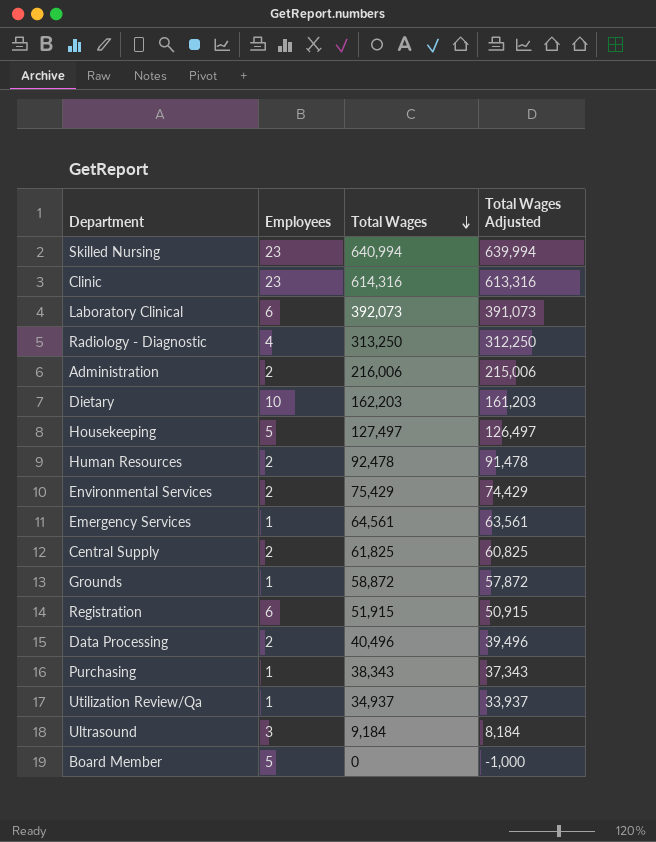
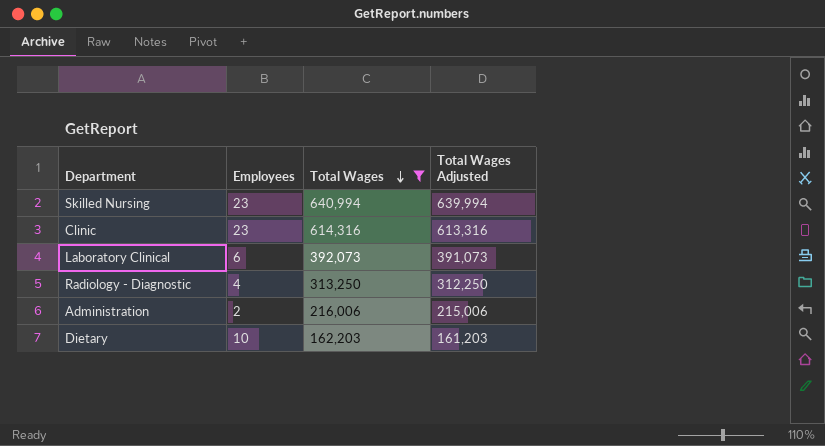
filter: none -> Total Wages >= 162,203

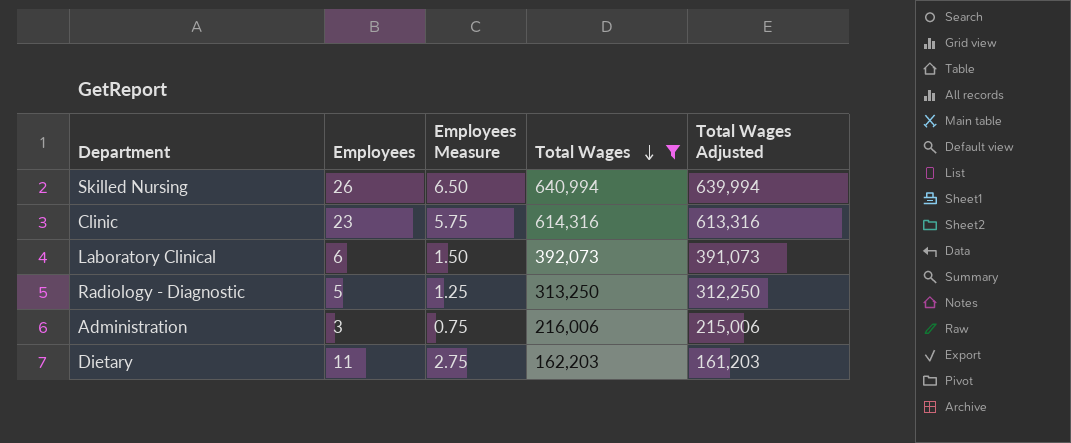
column Employees Measure | formula: none -> [Employees] * 0.25
Skilled Nursing | Employees: 23 -> 26
Radiology - Diagnostic | Employees: 4 -> 5
Administration | Employees: 2 -> 3
Dietary | Employees: 10 -> 11

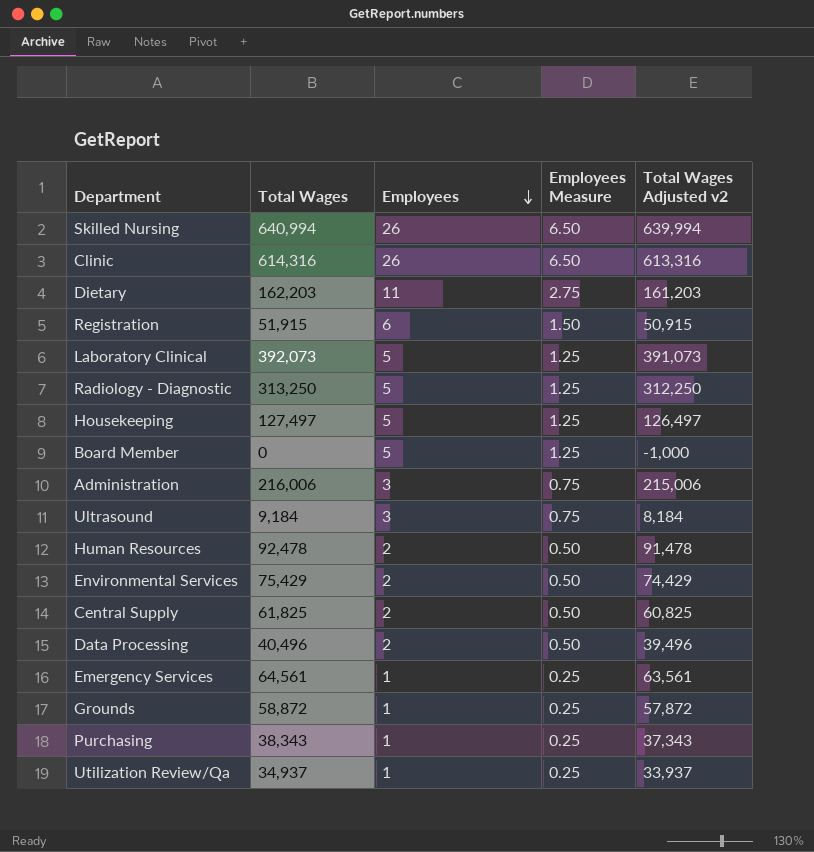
filter: Total Wages >= 162,203 -> none
row order: Total Wages descending -> Employees descending
column Total Wages | position: 4 -> 2
column name: Total Wages Adjusted -> Total Wages Adjusted v2
Clinic | Employees: 23 -> 26
Clinic | Employees Measure: 5.75 -> 6.50
Laboratory Clinical | Employees: 6 -> 5
Laboratory Clinical | Employees Measure: 1.50 -> 1.25

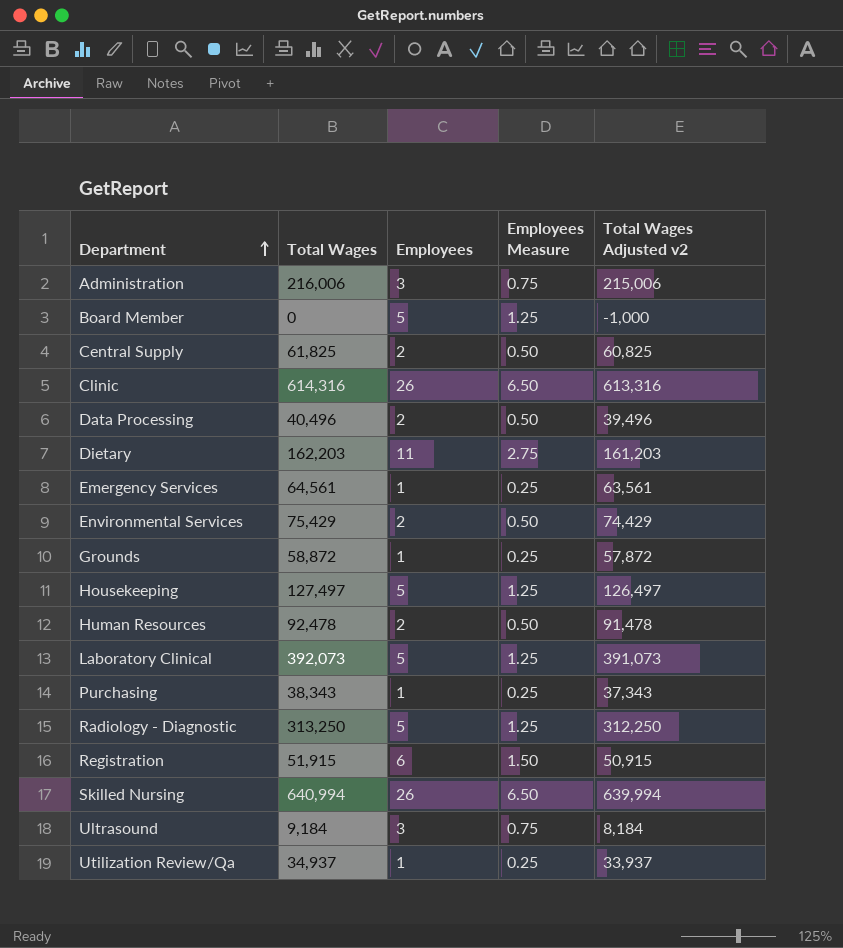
row order: Employees descending -> Department ascending

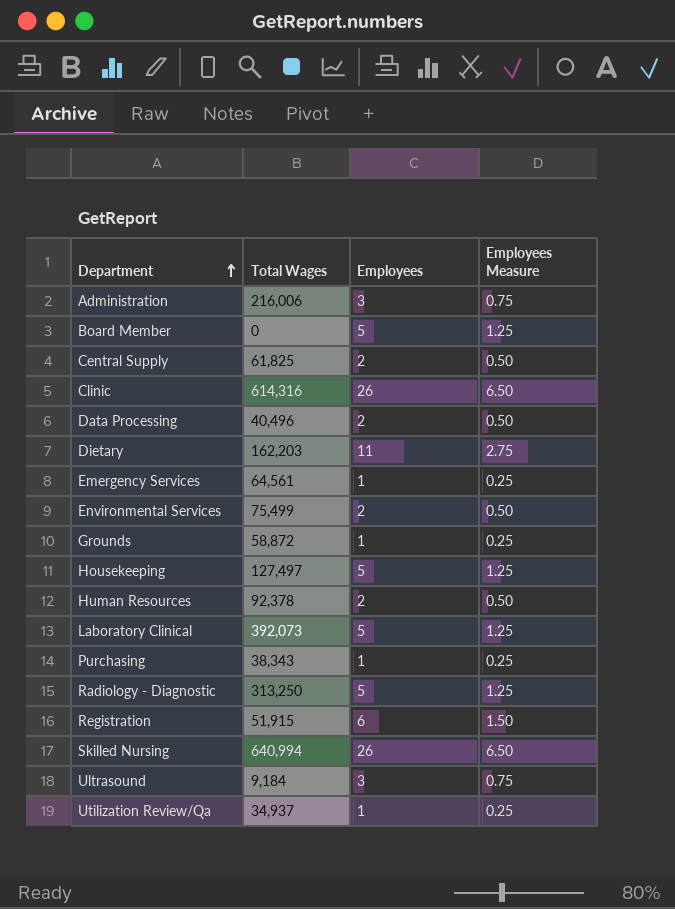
column Total Wages Adjusted v2 | formula: [Total Wages] - 1000 -> none
Environmental Services | Total Wages: 75,429 -> 75,499
Human Resources | Total Wages: 92,478 -> 92,378

